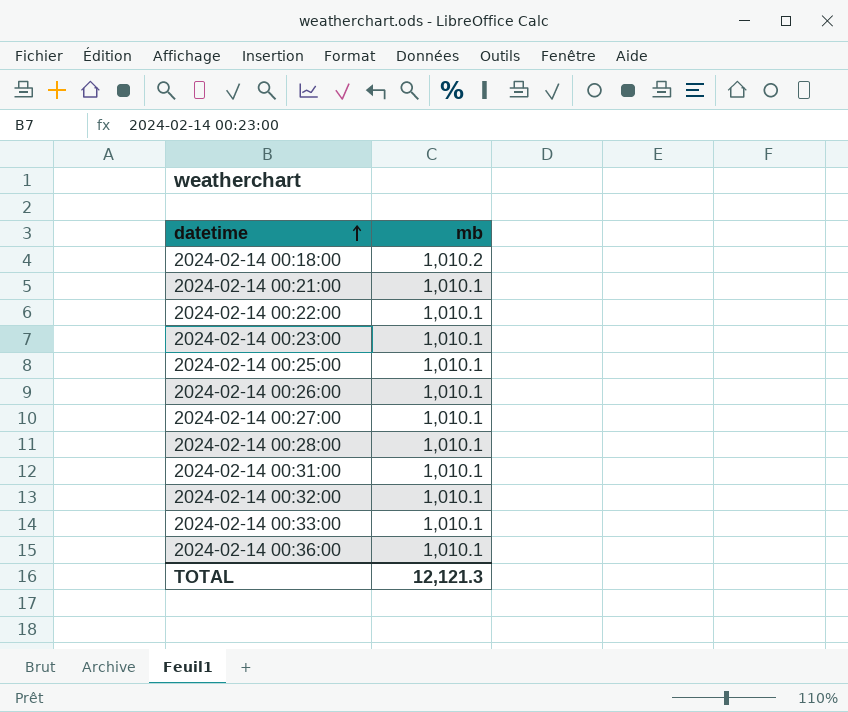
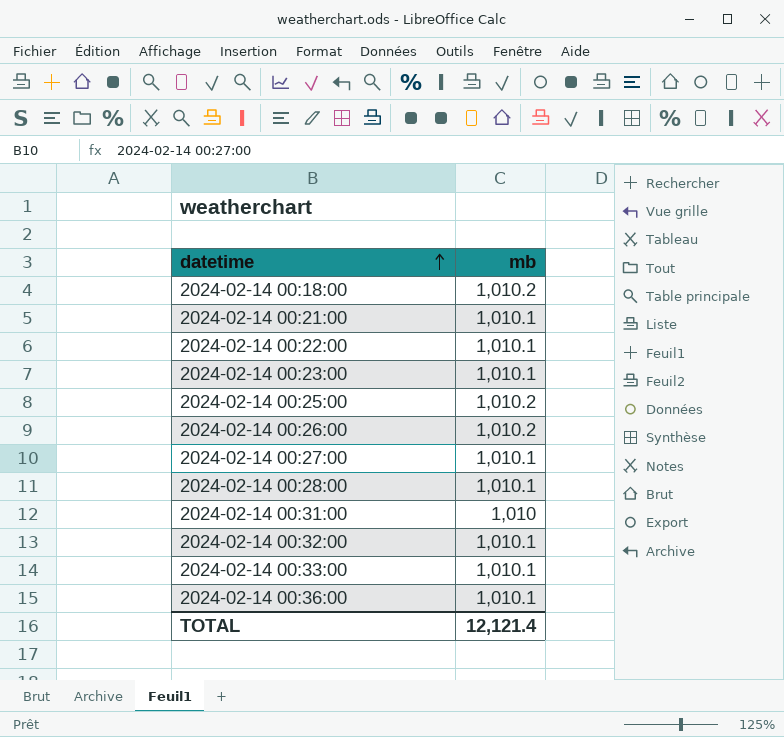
2024-02-14 00:25:00 | mb: 1,010.1 -> 1,010.2
2024-02-14 00:26:00 | mb: 1,010.1 -> 1,010.2
2024-02-14 00:31:00 | mb: 1,010.1 -> 1,010
TOTAL | mb: 12,121.3 -> 12,121.4

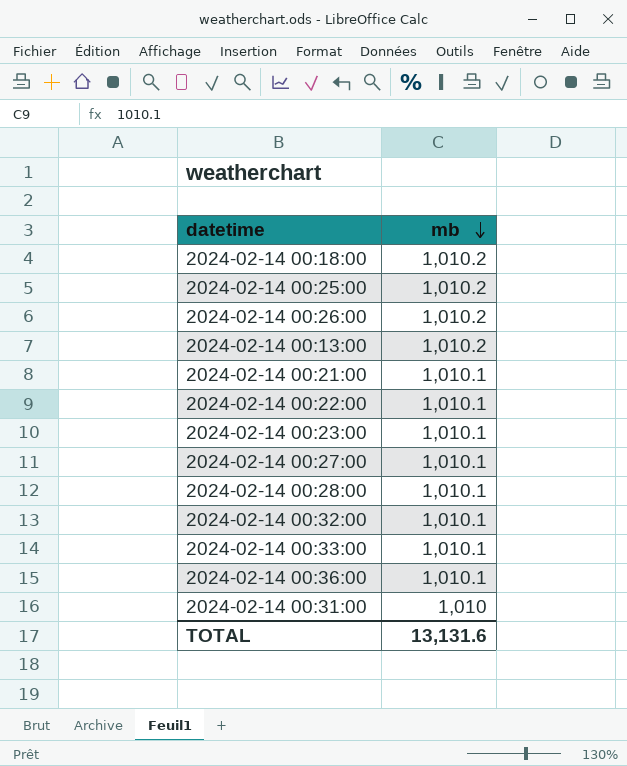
row order: datetime ascending -> mb descending
row 2024-02-14 00:13:00: none -> 1,010.2
TOTAL | mb: 12,121.4 -> 13,131.6

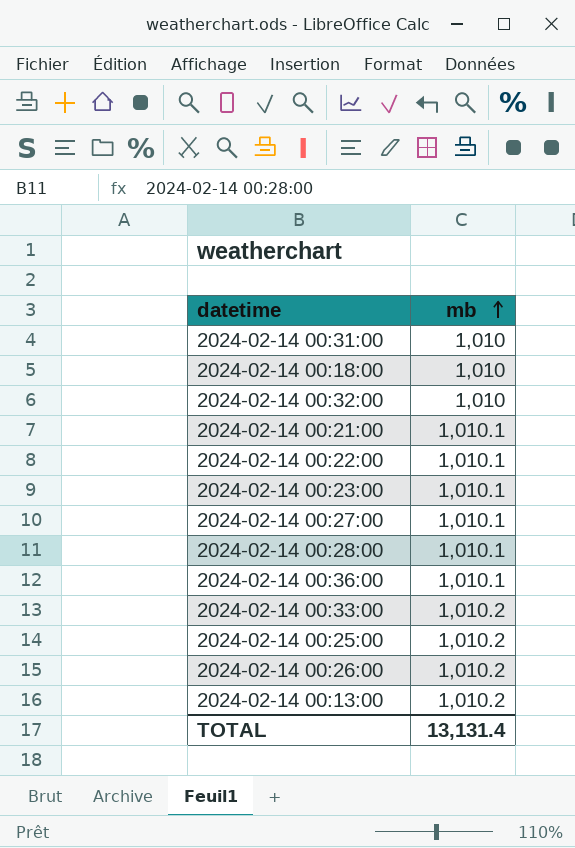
row order: mb descending -> mb ascending
2024-02-14 00:18:00 | mb: 1,010.2 -> 1,010
2024-02-14 00:32:00 | mb: 1,010.1 -> 1,010
2024-02-14 00:33:00 | mb: 1,010.1 -> 1,010.2
TOTAL | mb: 13,131.6 -> 13,131.4

